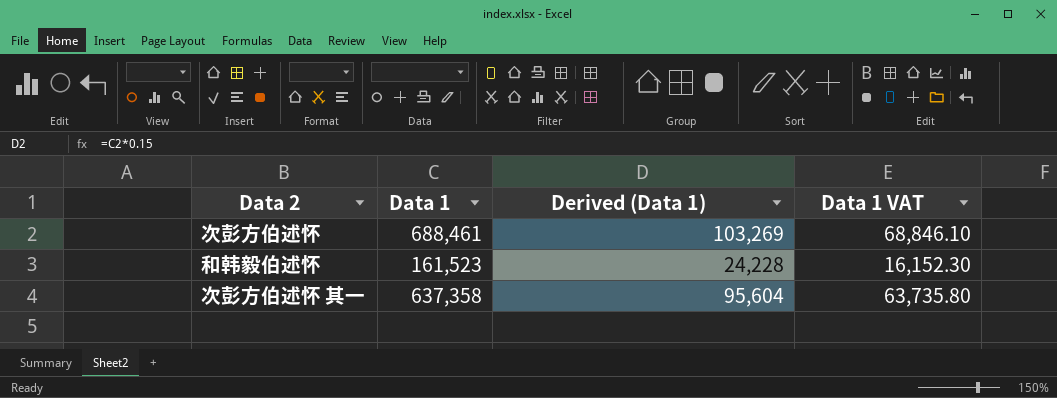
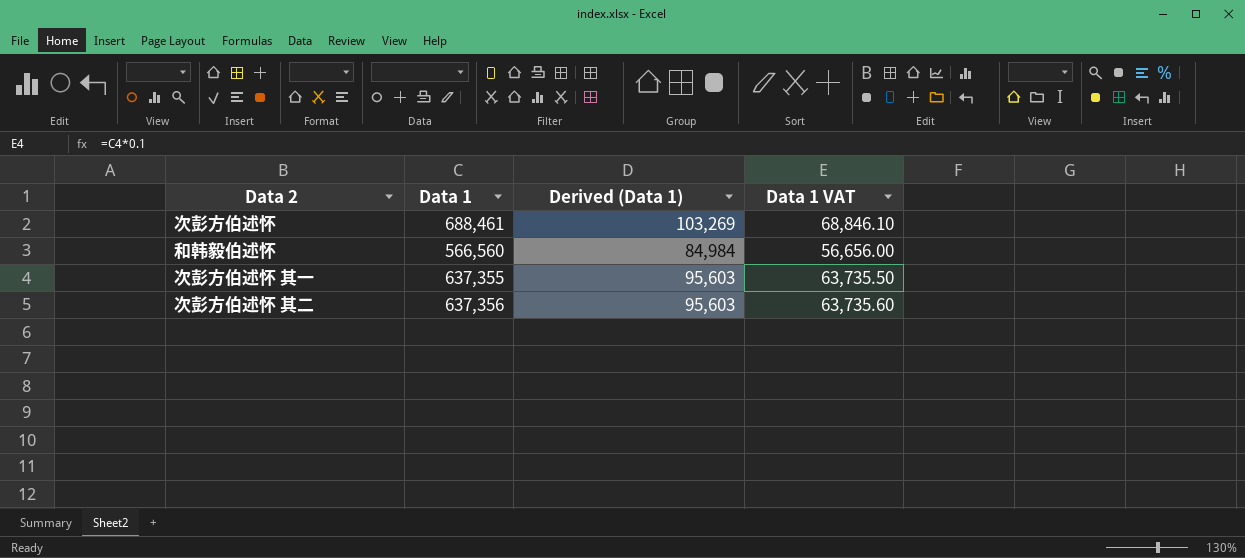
和韩毅伯述怀 | Data 1: 161,523 -> 566,560
和韩毅伯述怀 | Derived (Data 1): 24,228 -> 84,984
和韩毅伯述怀 | Data 1 VAT: 16,152.30 -> 56,656.00
次彭方伯述怀 其一 | Data 1: 637,358 -> 637,355
次彭方伯述怀 其一 | Derived (Data 1): 95,604 -> 95,603
次彭方伯述怀 其一 | Data 1 VAT: 63,735.80 -> 63,735.50
row 次彭方伯述怀 其二: none -> 637,356 | 95,603 | 63,735.60

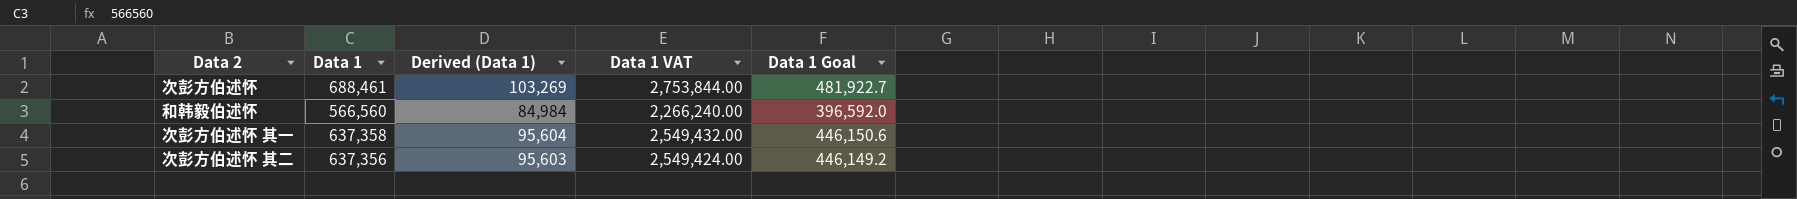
column Data 1 VAT | formula: [Data 1] * 0.1 -> [Data 1] * 4
column Data 1 Goal | formula: none -> [Data 1] * 0.7
次彭方伯述怀 其一 | Data 1: 637,355 -> 637,358
次彭方伯述怀 其一 | Derived (Data 1): 95,603 -> 95,604

